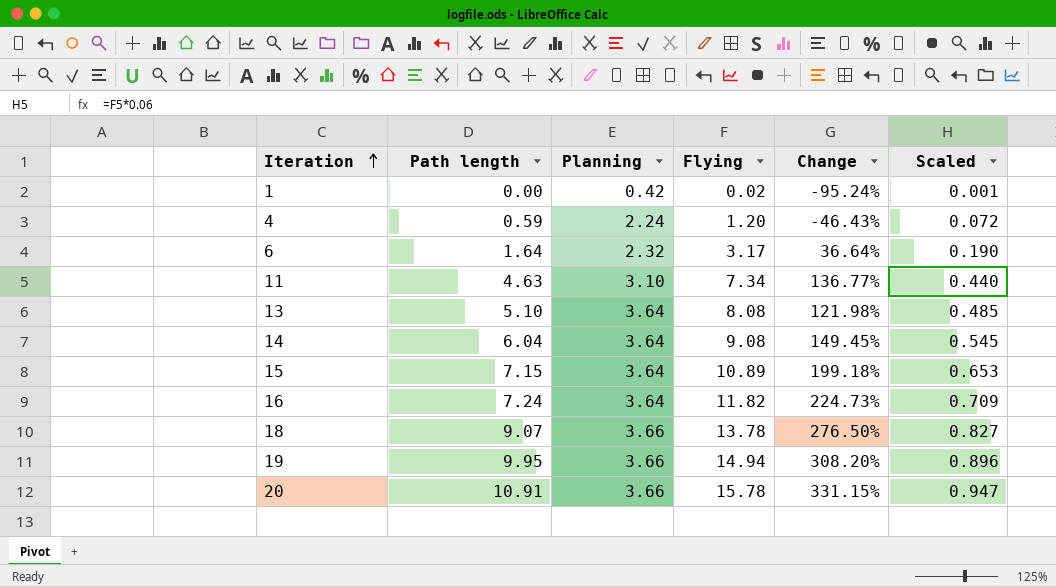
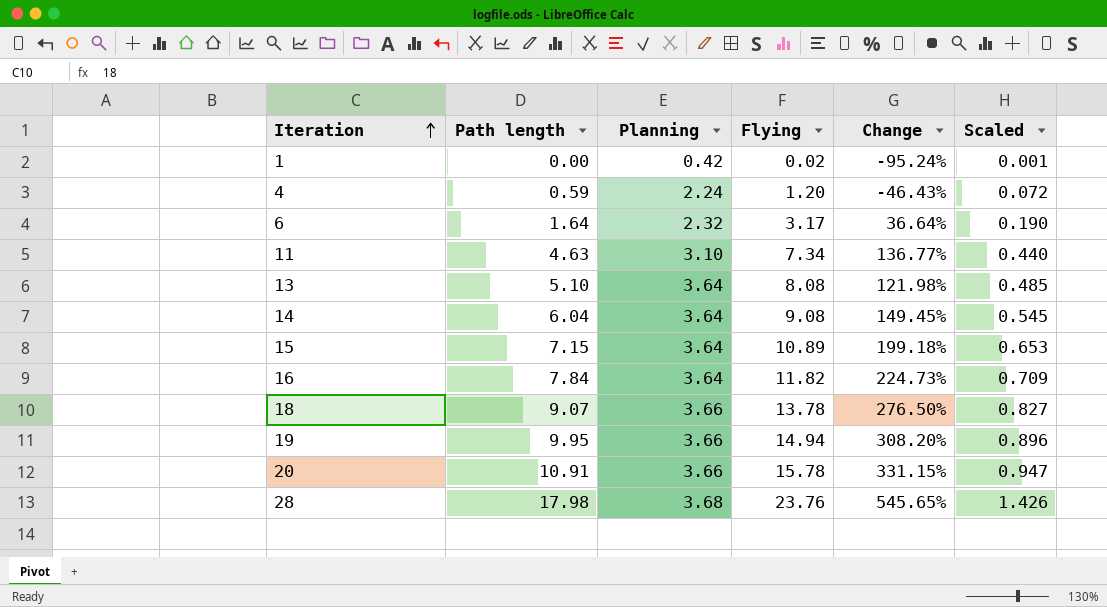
16 | Path length: 7.24 -> 7.84
row 28: none -> 17.98 | 3.68 | 23.76 | 545.65% | 1.426

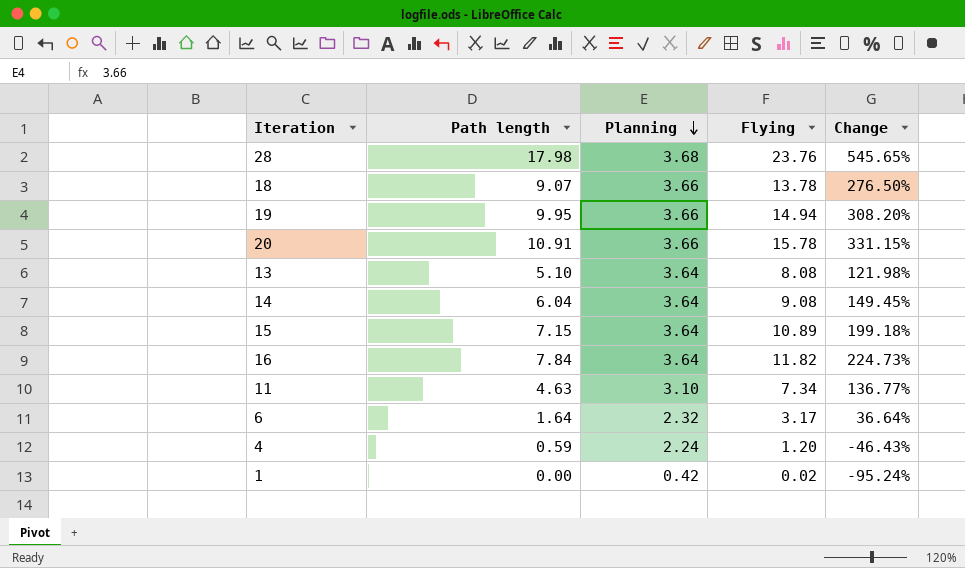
row order: Iteration ascending -> Planning descending
column Scaled | formula: [Flying] * 0.06 -> none

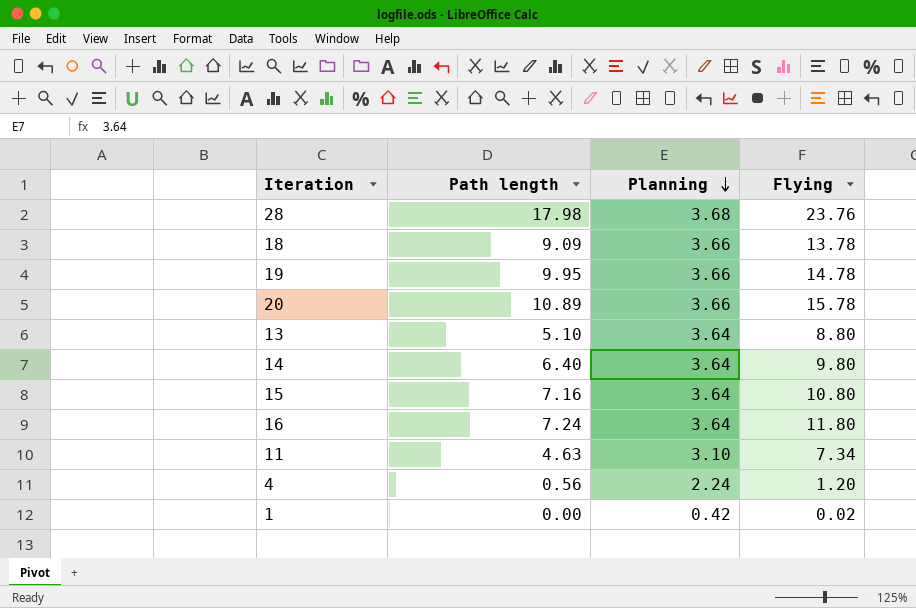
column Change | formula: ([Flying] - [Planning]) / [Planning] -> none
row 6: 1.64 | 2.32 | 3.17 | 36.64% -> none
18 | Path length: 9.07 -> 9.09
19 | Flying: 14.94 -> 14.78
20 | Path length: 10.91 -> 10.89
13 | Flying: 8.08 -> 8.80
14 | Path length: 6.04 -> 6.40
14 | Flying: 9.08 -> 9.80
15 | Path length: 7.15 -> 7.16
15 | Flying: 10.89 -> 10.80
16 | Path length: 7.84 -> 7.24
16 | Flying: 11.82 -> 11.80
4 | Path length: 0.59 -> 0.56

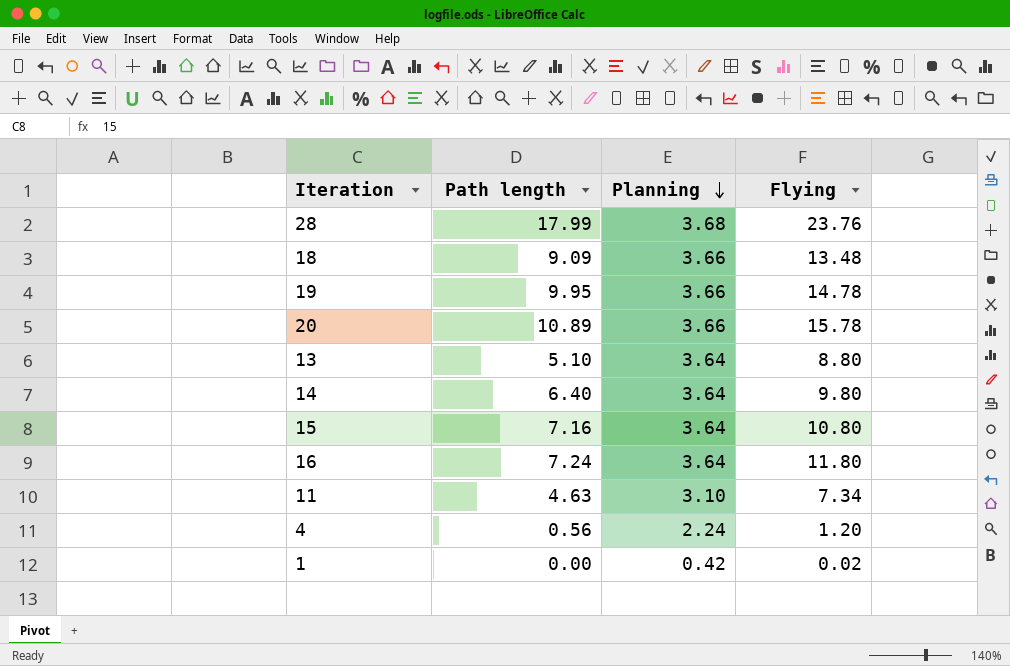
28 | Path length: 17.98 -> 17.99
18 | Flying: 13.78 -> 13.48

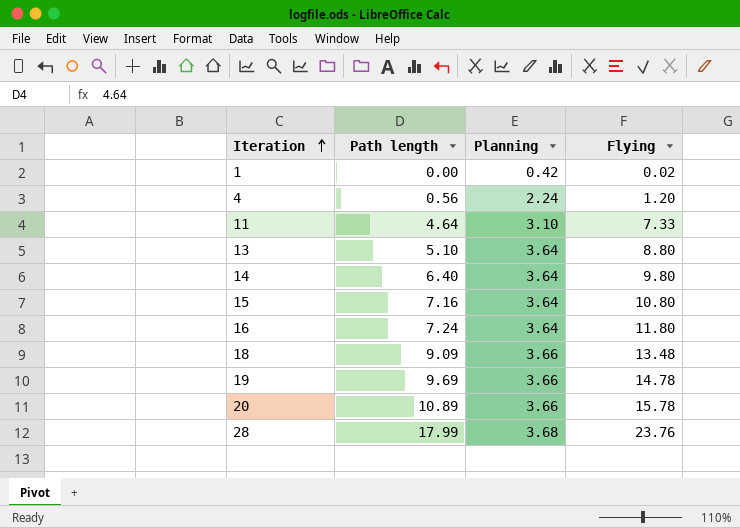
row order: Planning descending -> Iteration ascending
11 | Path length: 4.63 -> 4.64
11 | Flying: 7.34 -> 7.33
19 | Path length: 9.95 -> 9.69

